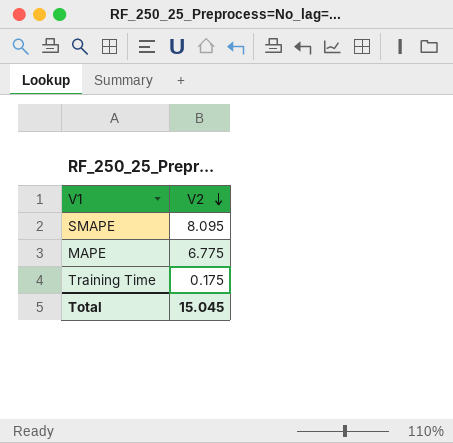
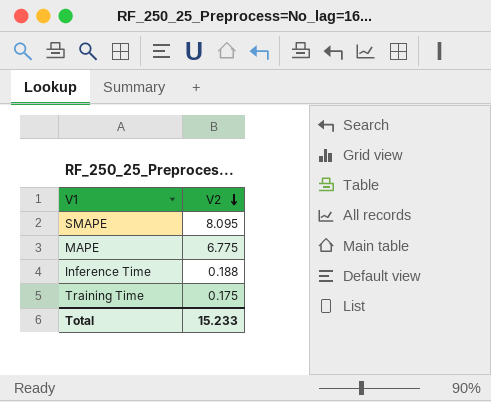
row Inference Time: none -> 0.188
Total | V2: 15.045 -> 15.233

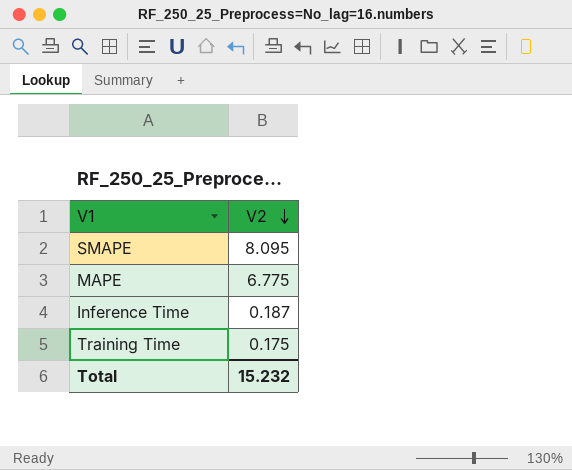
Inference Time | V2: 0.188 -> 0.187
Total | V2: 15.233 -> 15.232

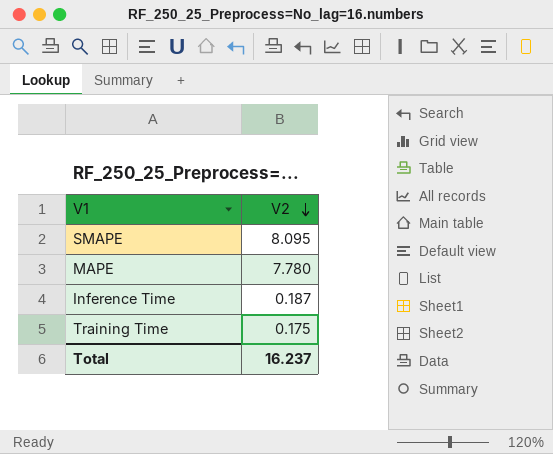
MAPE | V2: 6.775 -> 7.780
Total | V2: 15.232 -> 16.237

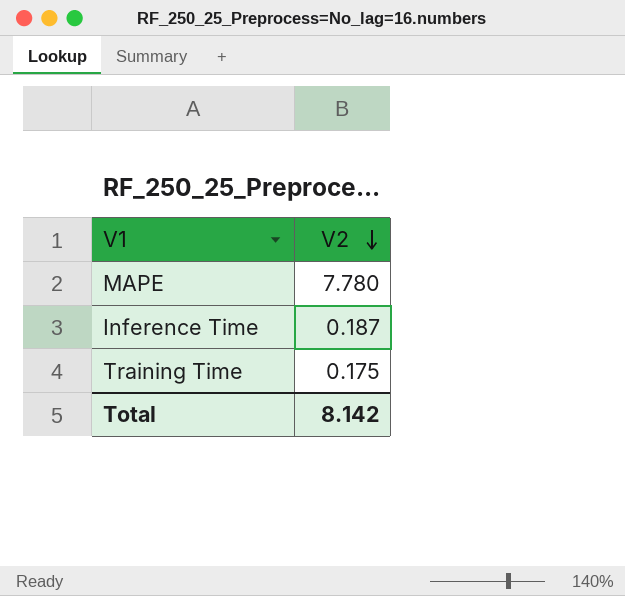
row SMAPE: 8.095 -> none
Total | V2: 16.237 -> 8.142

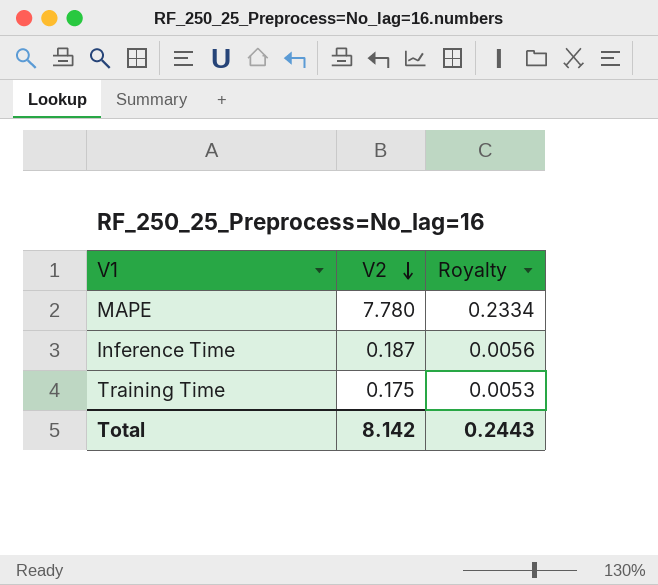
column Royalty | formula: none -> [V2] * 0.03

